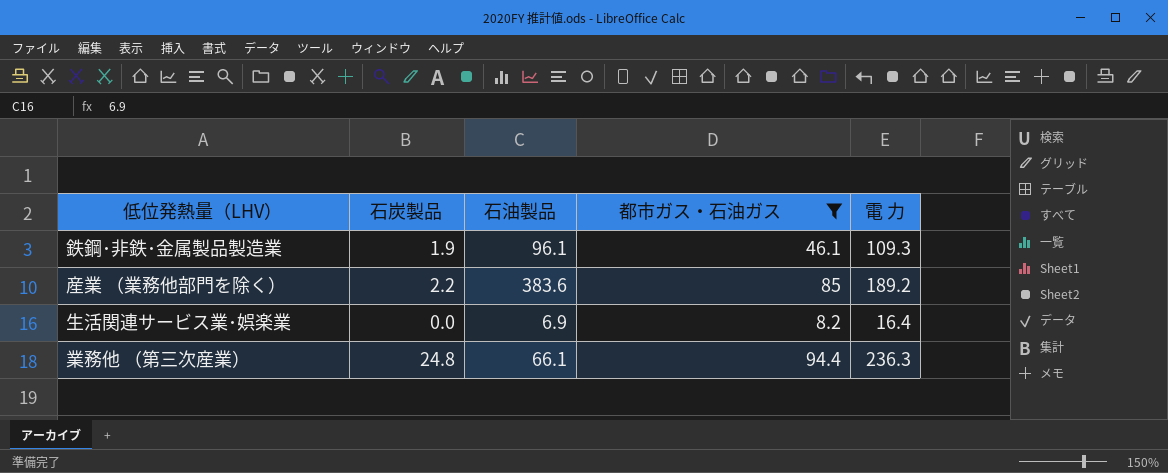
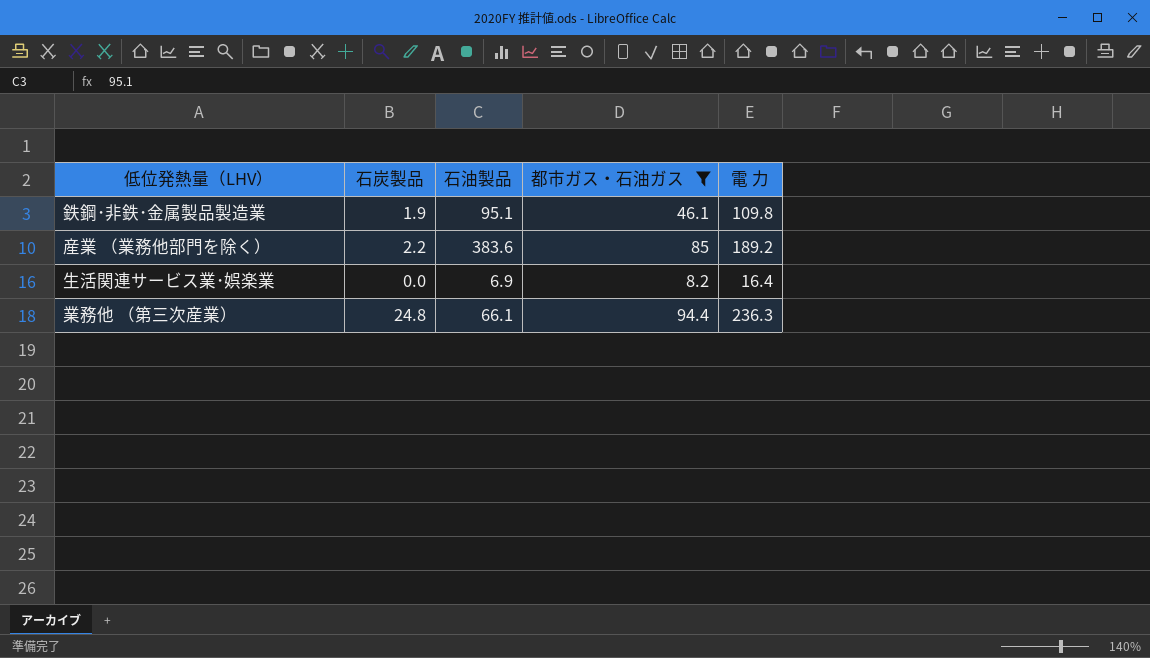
鉄鋼･非鉄･金属製品製造業 | 石油製品: 96.1 -> 95.1
鉄鋼･非鉄･金属製品製造業 | 電 力: 109.3 -> 109.8

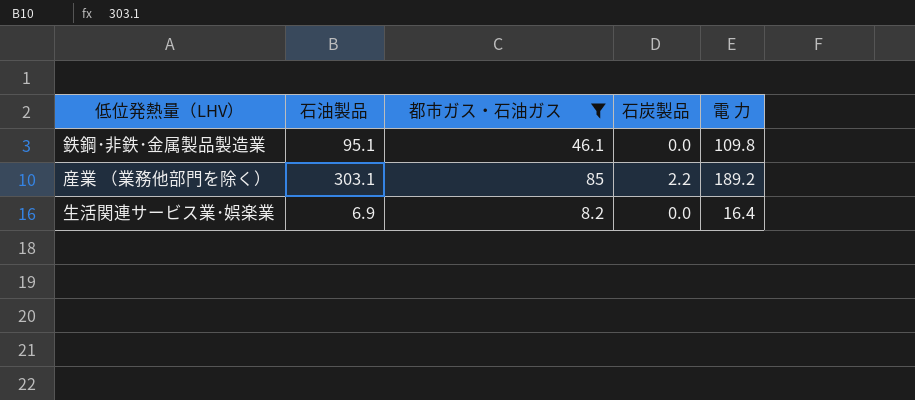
column 石炭製品 | position: 2 -> 4
row 業務他 （第三次産業）: 24.8 | 66.1 | 94.4 | 236.3 -> none
鉄鋼･非鉄･金属製品製造業 | 石炭製品: 1.9 -> 0.0
産業 （業務他部門を除く） | 石油製品: 383.6 -> 303.1

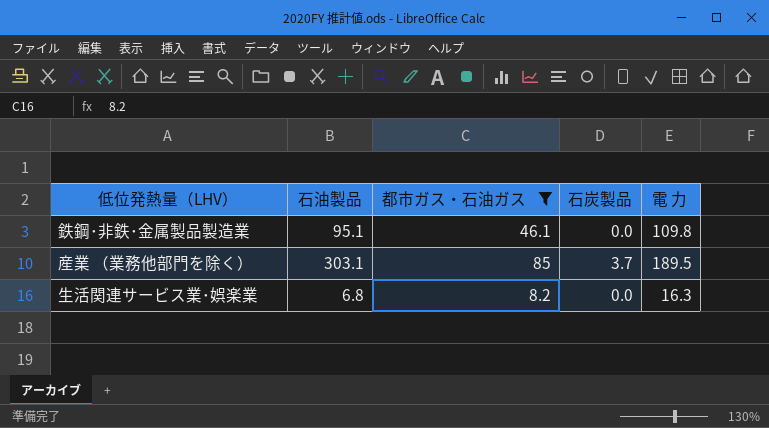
産業 （業務他部門を除く） | 石炭製品: 2.2 -> 3.7
産業 （業務他部門を除く） | 電 力: 189.2 -> 189.5
生活関連サービス業･娯楽業 | 石油製品: 6.9 -> 6.8
生活関連サービス業･娯楽業 | 電 力: 16.4 -> 16.3

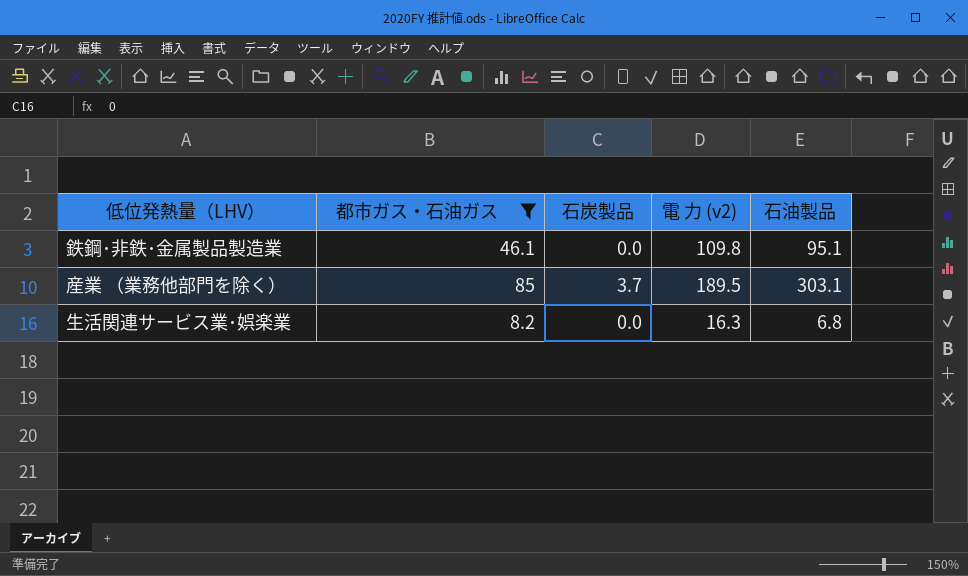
column name: 電 力 -> 電 力 (v2)
column 石油製品 | position: 2 -> 5

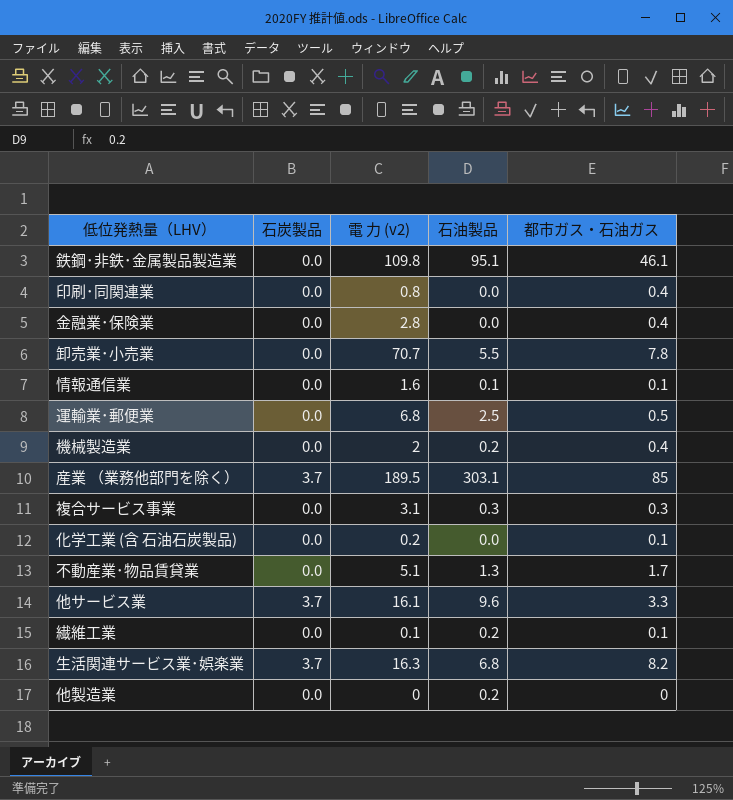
filter: 都市ガス・石油ガス >= 8.2 -> none
column 都市ガス・石油ガス | position: 2 -> 5
生活関連サービス業･娯楽業 | 石炭製品: 0.0 -> 3.7

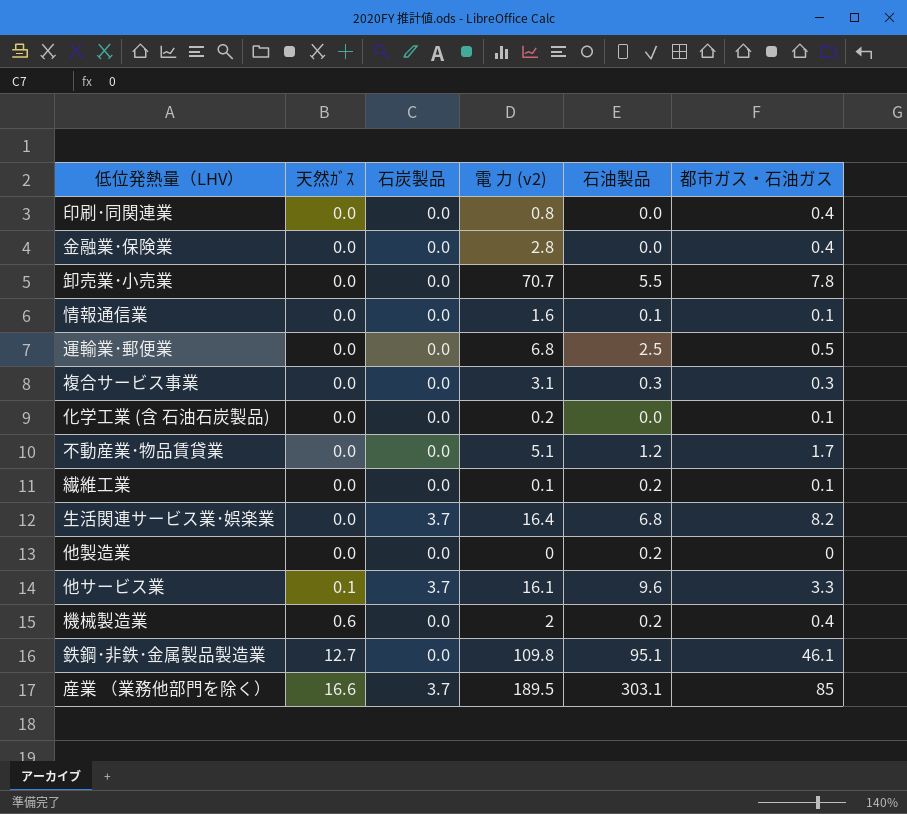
row order: none -> 天然ｶﾞｽ ascending
column 天然ｶﾞｽ | position: none -> 2
不動産業･物品賃貸業 | 石油製品: 1.3 -> 1.2
生活関連サービス業･娯楽業 | 電 力 (v2): 16.3 -> 16.4

